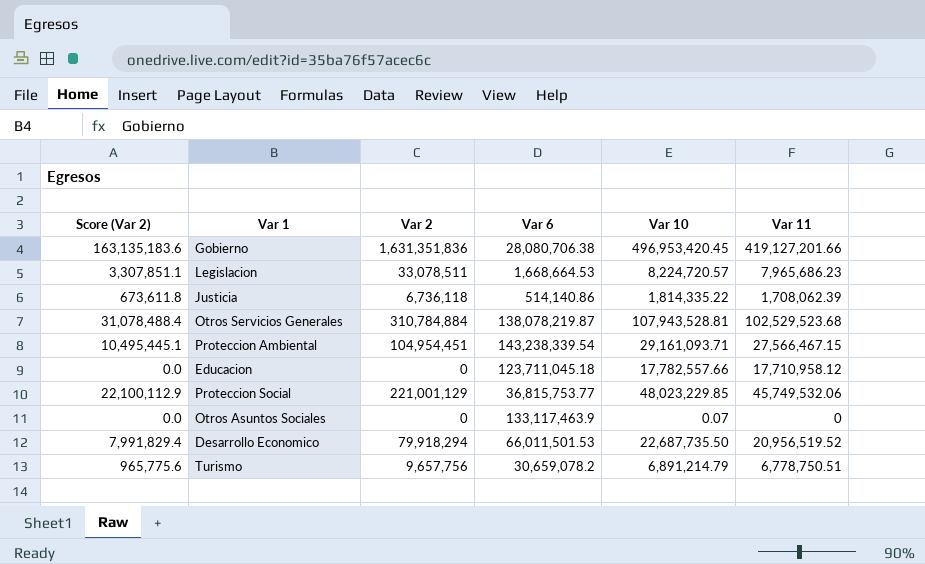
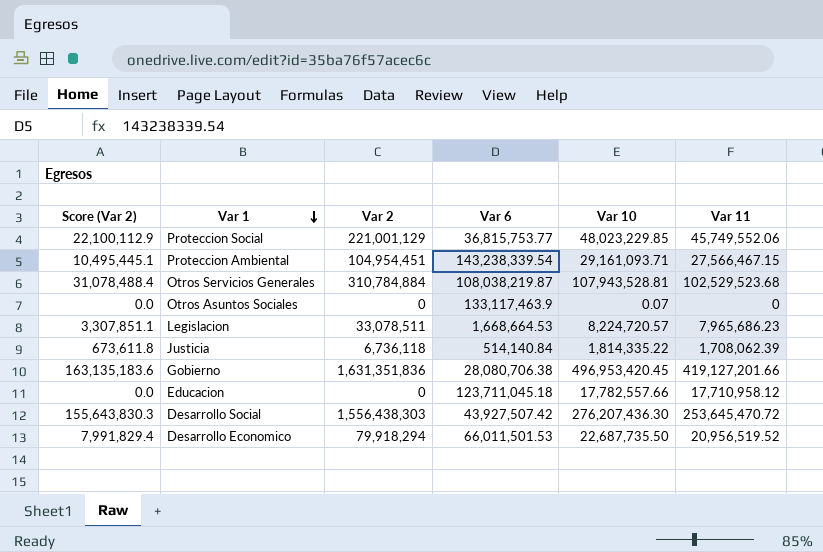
row order: none -> Var 1 descending
row Turismo: 965,775.6 | 9,657,756 | 30,659,078.2 | 6,891,214.79 | 6,778,750.51 -> none
Proteccion Social | Var 11: 45,749,532.06 -> 45,749,552.06
Otros Servicios Generales | Var 6: 138,078,219.87 -> 108,038,219.87
Justicia | Var 6: 514,140.86 -> 514,140.84
row Desarrollo Social: none -> 155,643,830.3 | 1,556,438,303 | 43,927,507.42 | 276,207,436.30 | 253,645,470.72

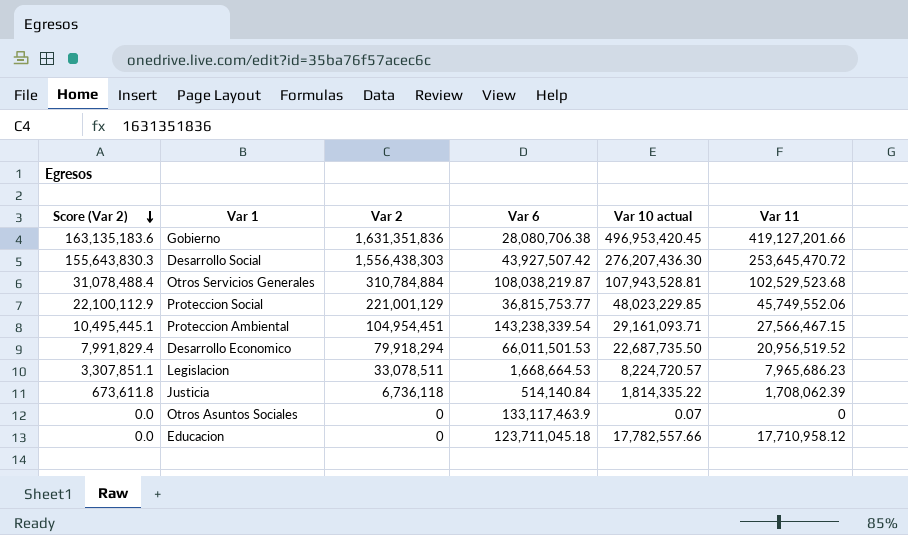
row order: Var 1 descending -> Score (Var 2) descending
column name: Var 10 -> Var 10 actual

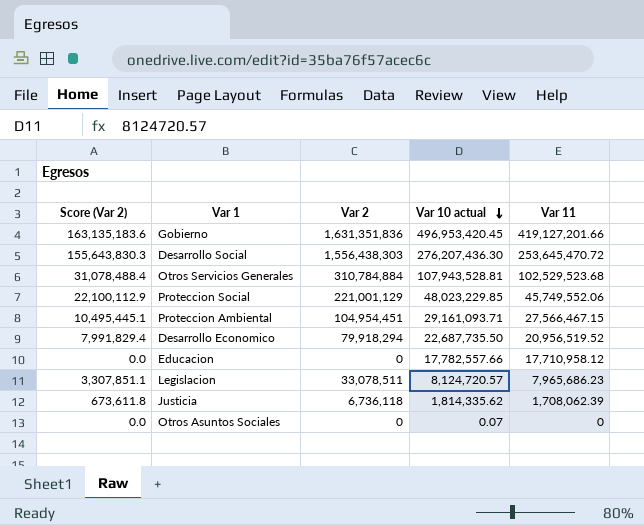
row order: Score (Var 2) descending -> Var 10 actual descending
column Var 6 | position: 4 -> none
Legislacion | Var 10 actual: 8,224,720.57 -> 8,124,720.57
Justicia | Var 10 actual: 1,814,335.22 -> 1,814,335.62

